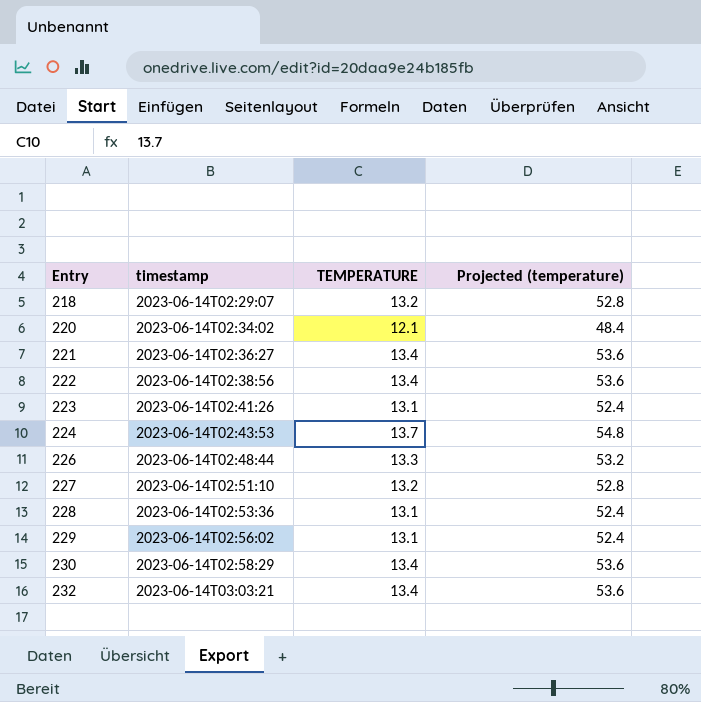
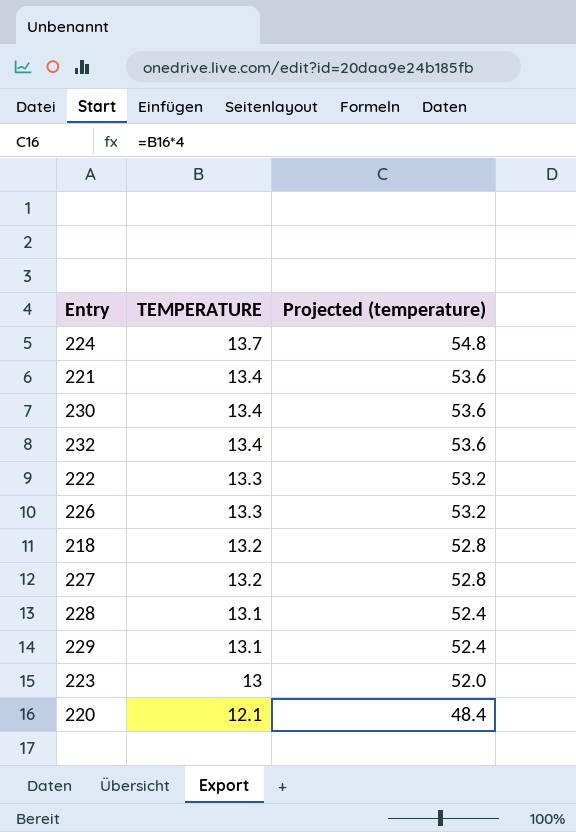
row order: Entry ascending -> TEMPERATURE descending
column timestamp | position: 2 -> none
222 | TEMPERATURE: 13.4 -> 13.3
222 | Projected (temperature): 53.6 -> 53.2
223 | TEMPERATURE: 13.1 -> 13
223 | Projected (temperature): 52.4 -> 52.0

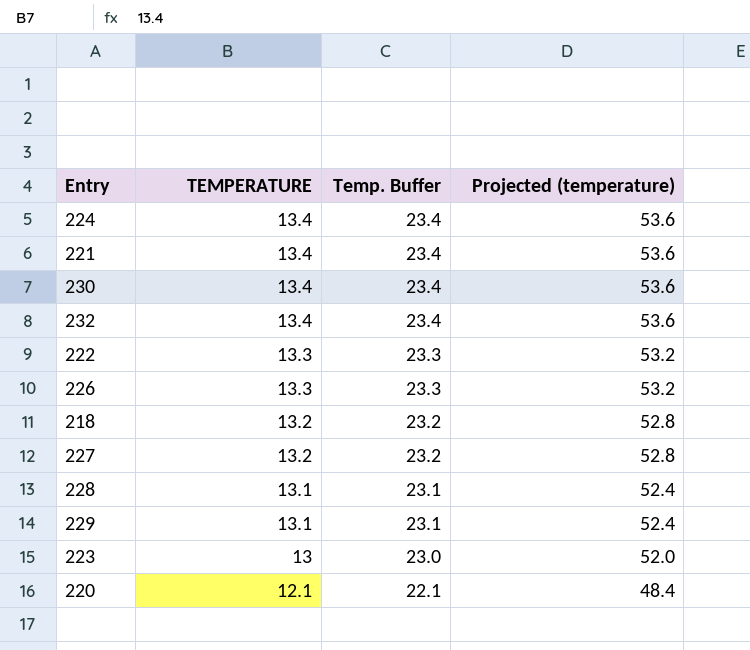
column Temp. Buffer | formula: none -> [TEMPERATURE] + 10
224 | TEMPERATURE: 13.7 -> 13.4
224 | Projected (temperature): 54.8 -> 53.6

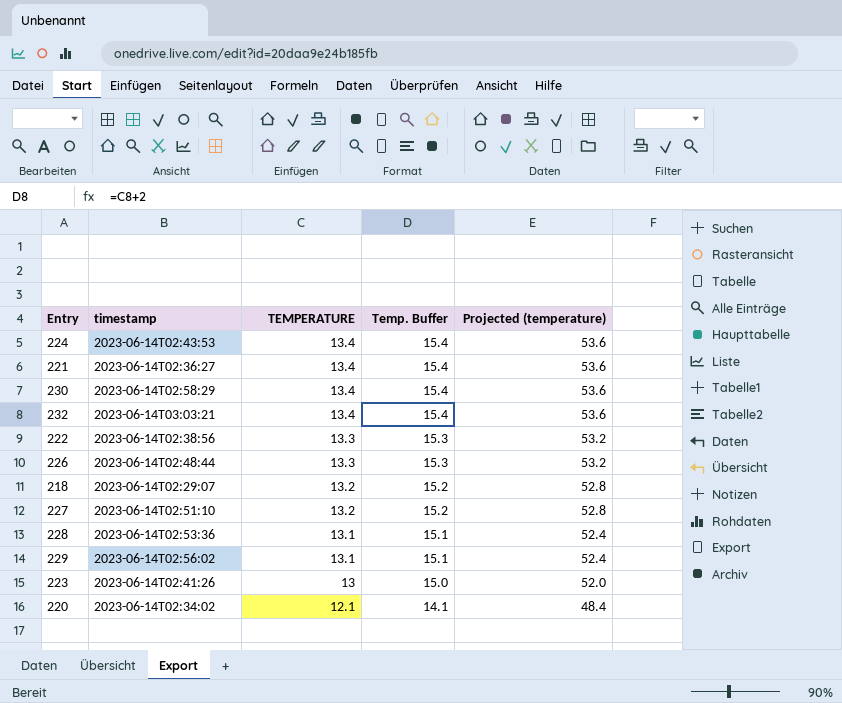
column timestamp | position: none -> 2
column Temp. Buffer | formula: [TEMPERATURE] + 10 -> [TEMPERATURE] + 2

